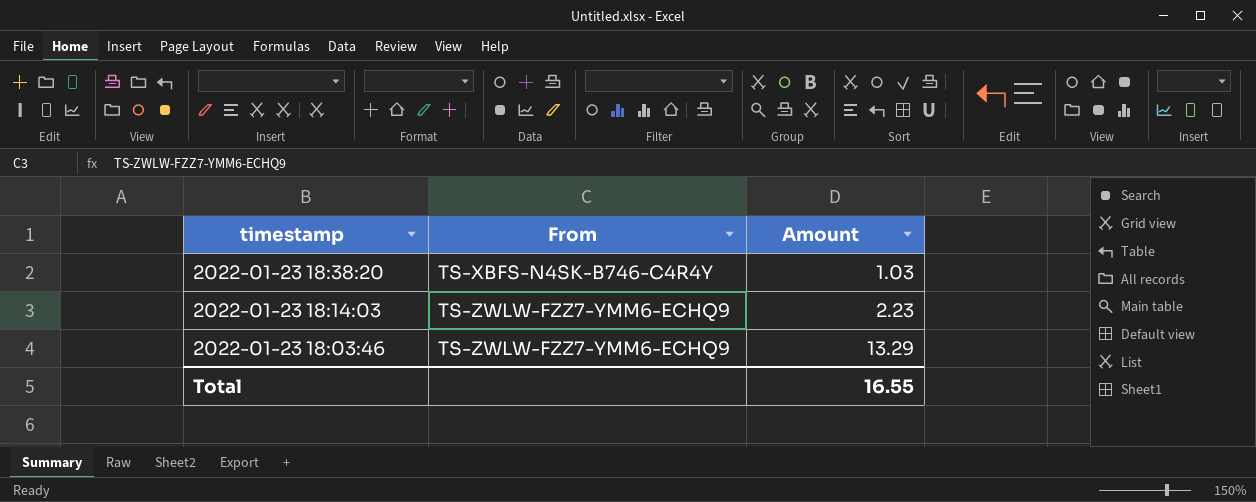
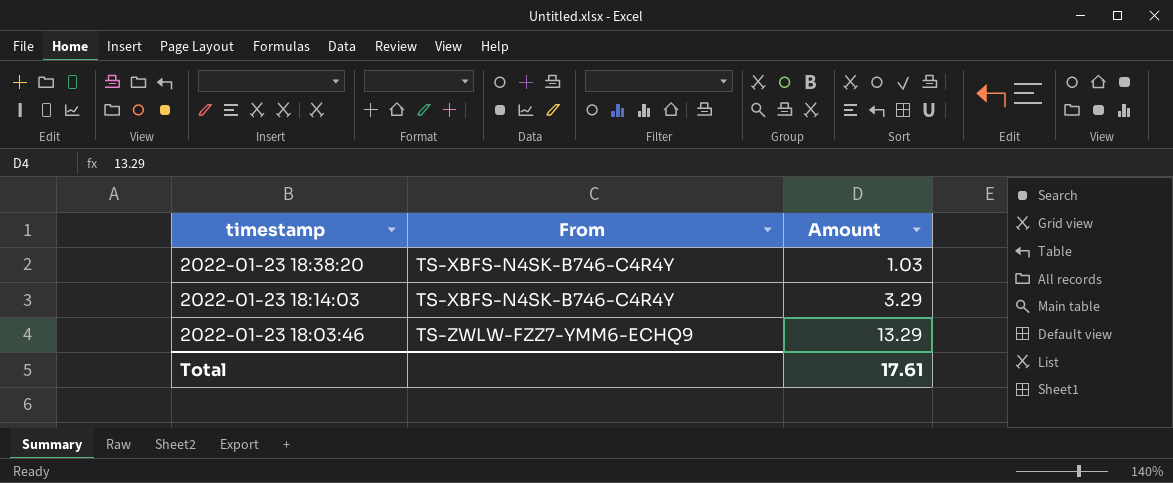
2022-01-23 18:14:03 | From: TS-ZWLW-FZZ7-YMM6-ECHQ9 -> TS-XBFS-N4SK-B746-C4R4Y
2022-01-23 18:14:03 | Amount: 2.23 -> 3.29
Total | Amount: 16.55 -> 17.61

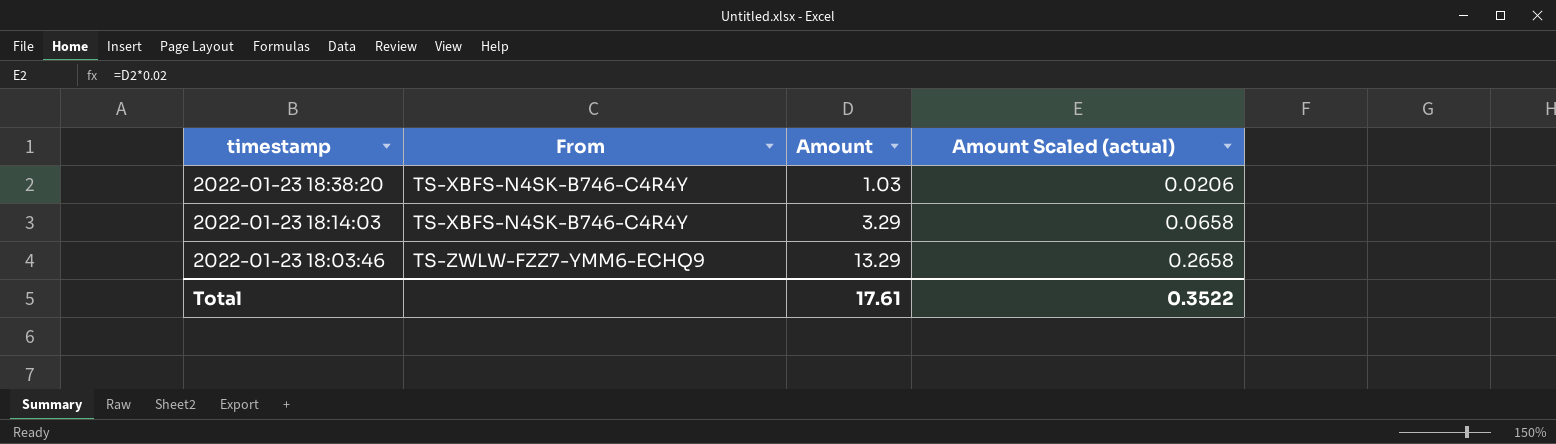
column Amount Scaled (actual) | formula: none -> [Amount] * 0.02

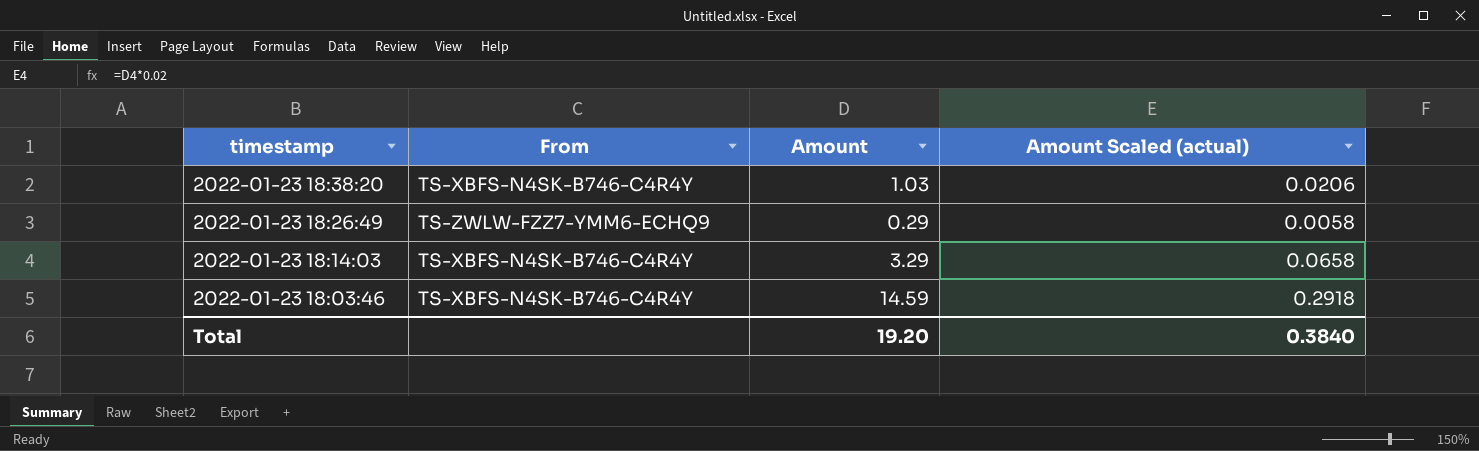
row 2022-01-23 18:26:49: none -> TS-ZWLW-FZZ7-YMM6-ECHQ9 | 0.29 | 0.0058
2022-01-23 18:03:46 | From: TS-ZWLW-FZZ7-YMM6-ECHQ9 -> TS-XBFS-N4SK-B746-C4R4Y
2022-01-23 18:03:46 | Amount: 13.29 -> 14.59
2022-01-23 18:03:46 | Amount Scaled (actual): 0.2658 -> 0.2918
Total | Amount: 17.61 -> 19.20
Total | Amount Scaled (actual): 0.3522 -> 0.3840

